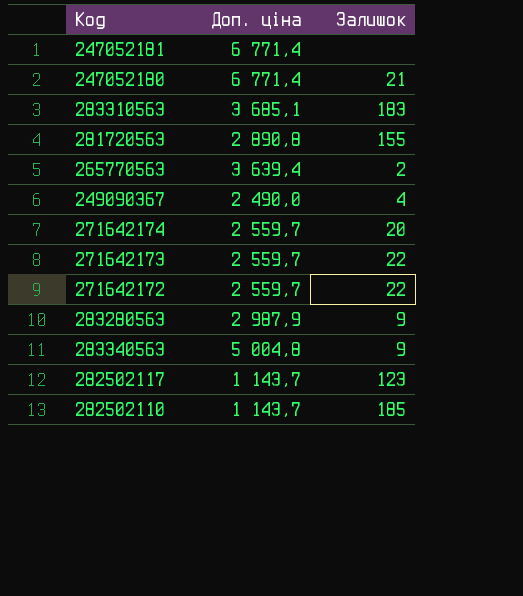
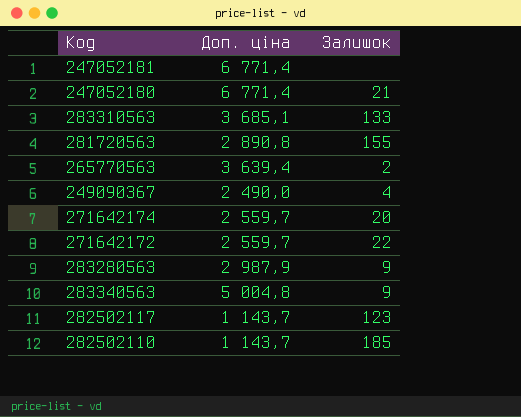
row 271642173: 2 559,7 | 22 -> none
283310563 | Залишок: 183 -> 133

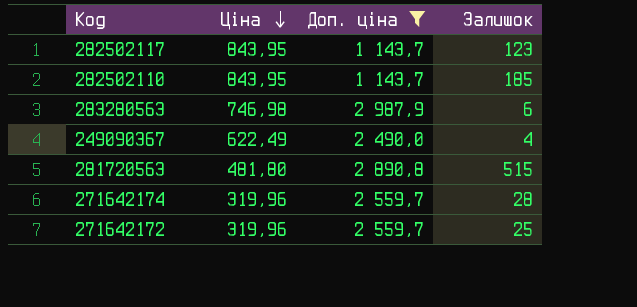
filter: none -> Доп. ціна <= 2 987,9
row order: none -> Ціна descending
column Ціна | position: none -> 2
283280563 | Залишок: 9 -> 6
281720563 | Залишок: 155 -> 515
271642174 | Залишок: 20 -> 28
271642172 | Залишок: 22 -> 25

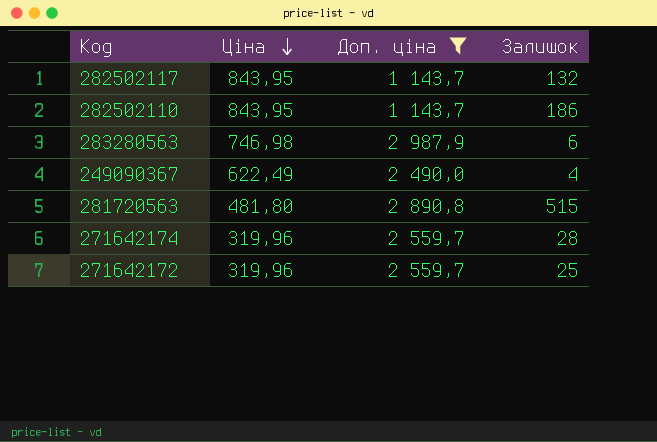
282502117 | Залишок: 123 -> 132
282502110 | Залишок: 185 -> 186

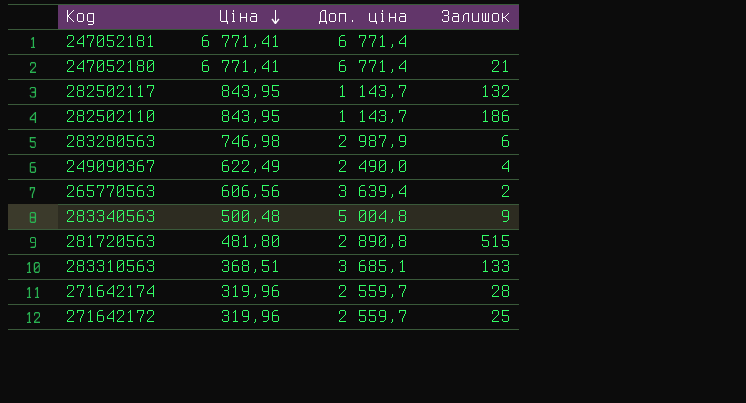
filter: Доп. ціна <= 2 987,9 -> none

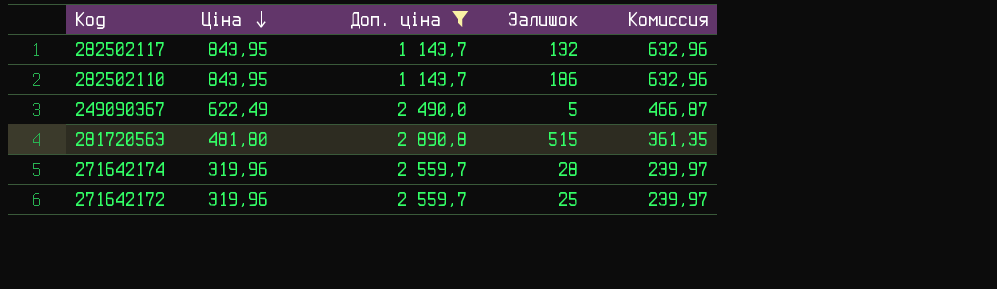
filter: none -> Доп. ціна <= 2 890,8
column Комиссия | formula: none -> [Ціна] * 0,75
249090367 | Залишок: 4 -> 5

